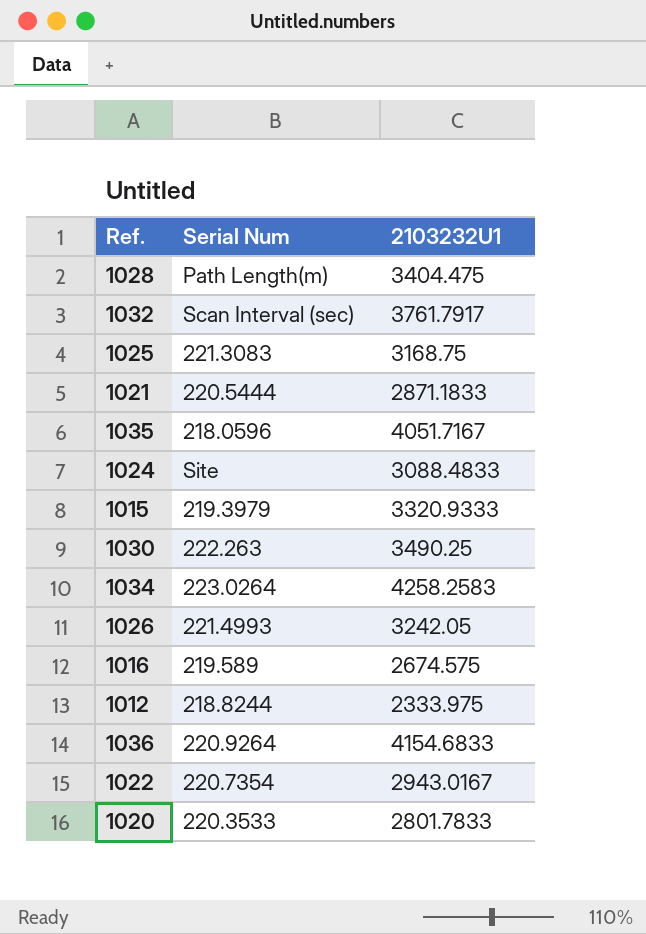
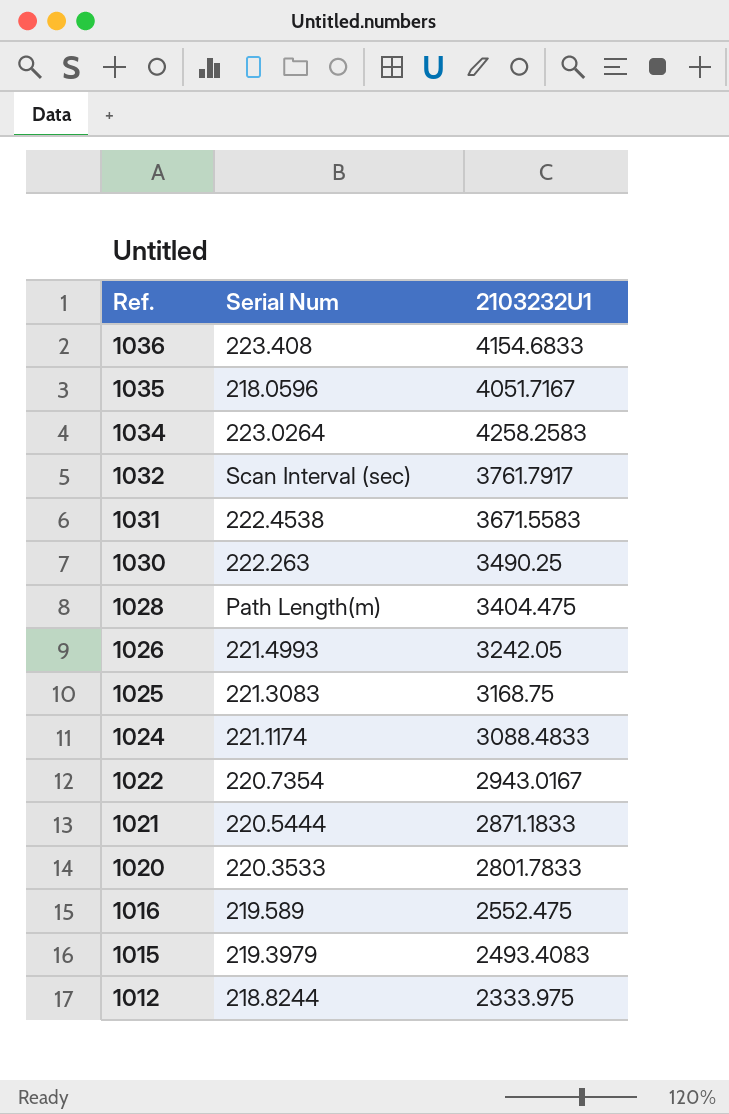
row order: none -> Ref. descending
1036 | Serial Num: 220.9264 -> 223.408
row 1031: none -> 222.4538 | 3671.5583
1024 | Serial Num: Site -> 221.1174
1016 | 2103232U1: 2674.575 -> 2552.475
1015 | 2103232U1: 3320.9333 -> 2493.4083

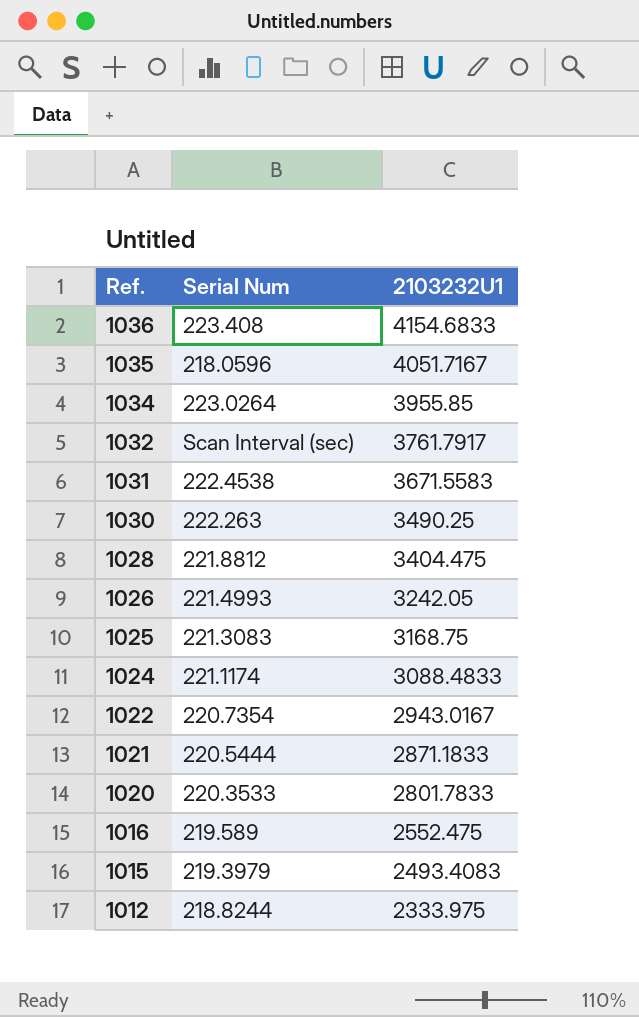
1034 | 2103232U1: 4258.2583 -> 3955.85
1028 | Serial Num: Path Length(m) -> 221.8812

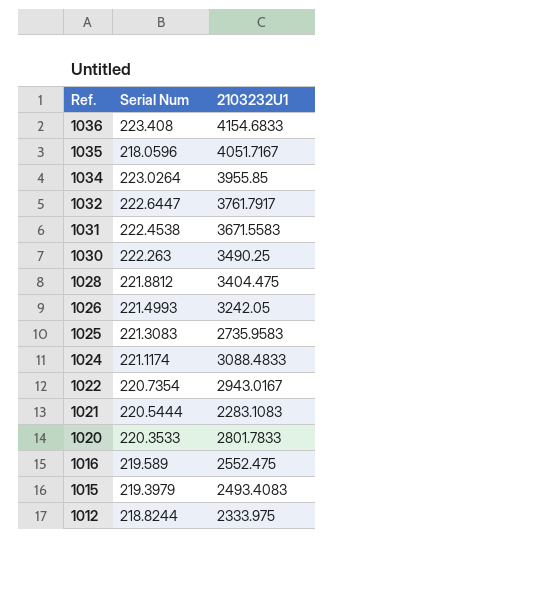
1032 | Serial Num: Scan Interval (sec) -> 222.6447
1025 | 2103232U1: 3168.75 -> 2735.9583
1021 | 2103232U1: 2871.1833 -> 2283.1083

